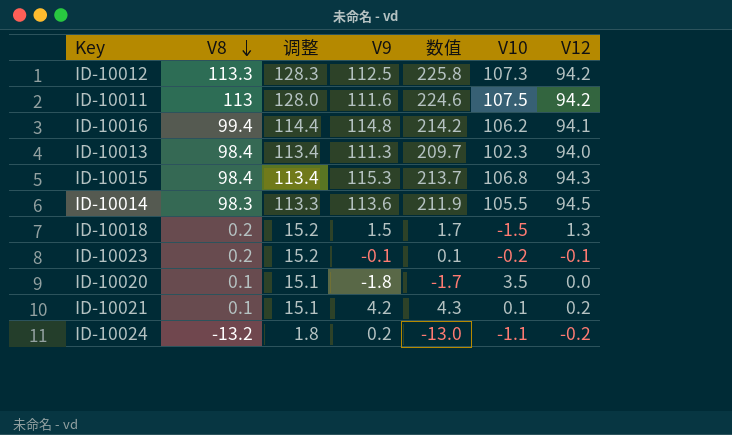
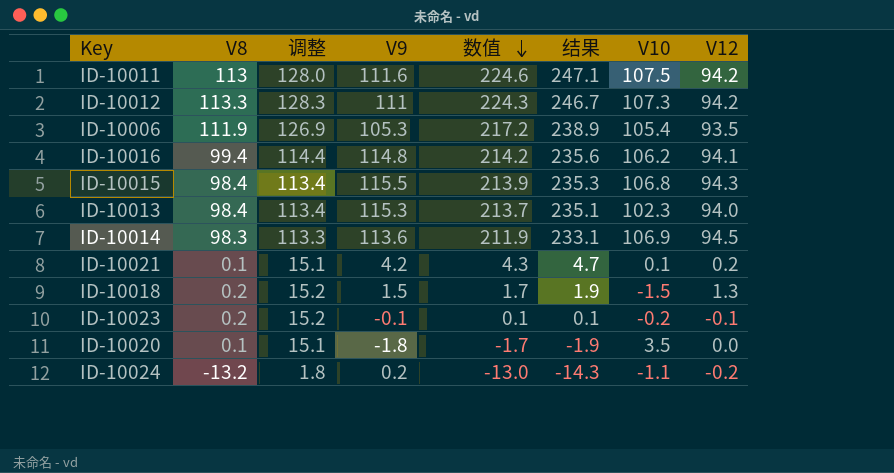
row order: V8 descending -> 数值 descending
column 结果 | formula: none -> [数值] * 1.1
ID-10012 | V9: 112.5 -> 111
ID-10012 | 数值: 225.8 -> 224.3
row ID-10006: none -> 111.9 | 126.9 | 105.3 | 217.2 | 238.9 | 105.4 | 93.5
ID-10015 | V9: 115.3 -> 115.5
ID-10015 | 数值: 213.7 -> 213.9
ID-10013 | V9: 111.3 -> 115.3
ID-10013 | 数值: 209.7 -> 213.7
ID-10014 | V10: 105.5 -> 106.9

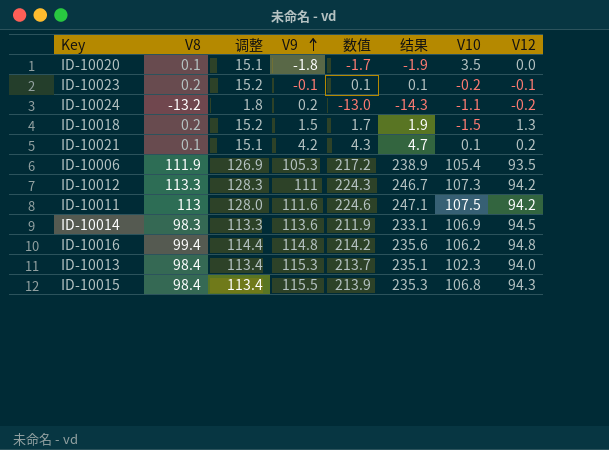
row order: 数值 descending -> V9 ascending
ID-10016 | V12: 94.1 -> 94.8

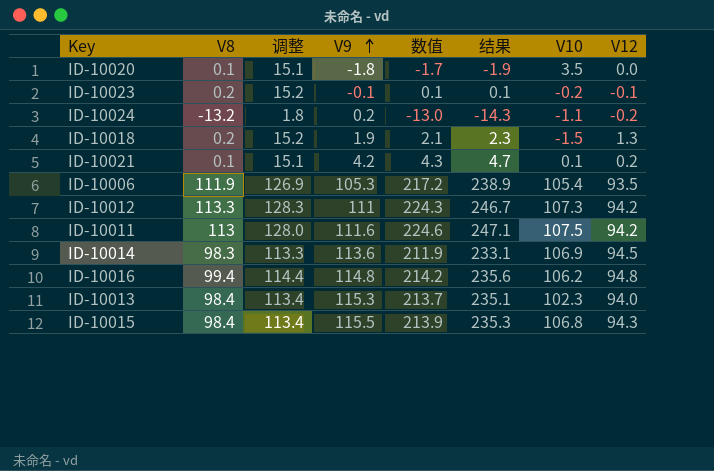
ID-10018 | V9: 1.5 -> 1.9
ID-10018 | 数值: 1.7 -> 2.1
ID-10018 | 结果: 1.9 -> 2.3

